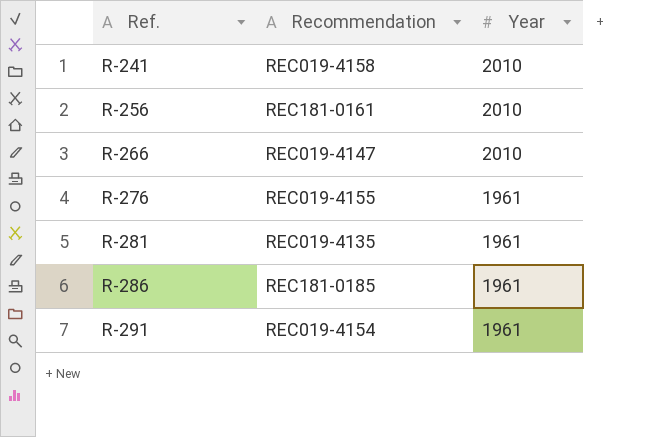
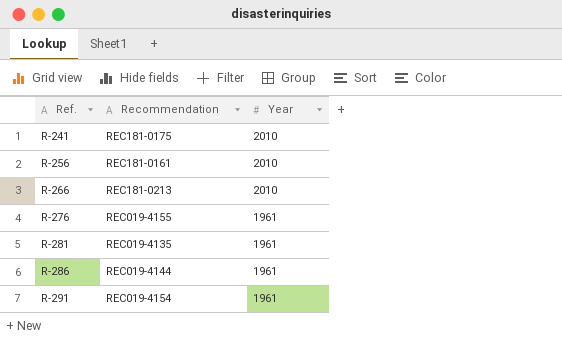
R-241 | Recommendation: REC019-4158 -> REC181-0175
R-266 | Recommendation: REC019-4147 -> REC181-0213
R-286 | Recommendation: REC181-0185 -> REC019-4144

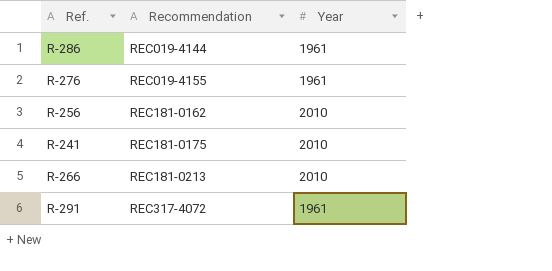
row order: Ref. ascending -> Recommendation ascending
row R-281: REC019-4135 | 1961 -> none
R-256 | Recommendation: REC181-0161 -> REC181-0162
R-291 | Recommendation: REC019-4154 -> REC317-4072

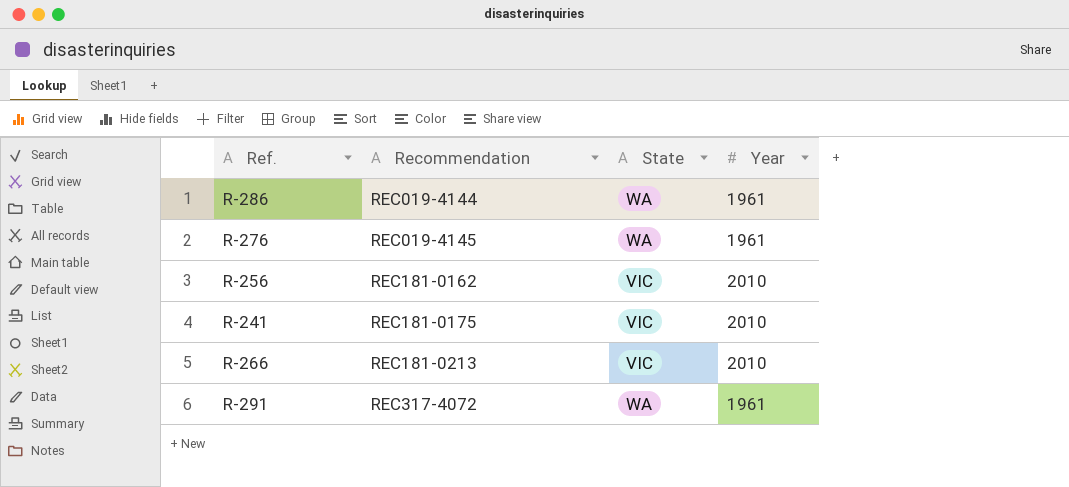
column State | position: none -> 3
R-276 | Recommendation: REC019-4155 -> REC019-4145

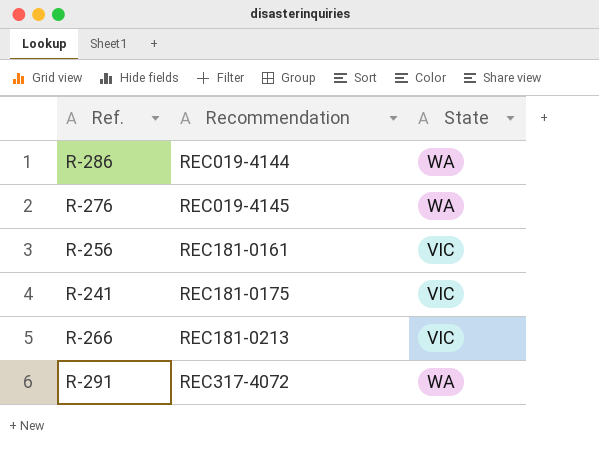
column Year | position: 4 -> none
R-256 | Recommendation: REC181-0162 -> REC181-0161

